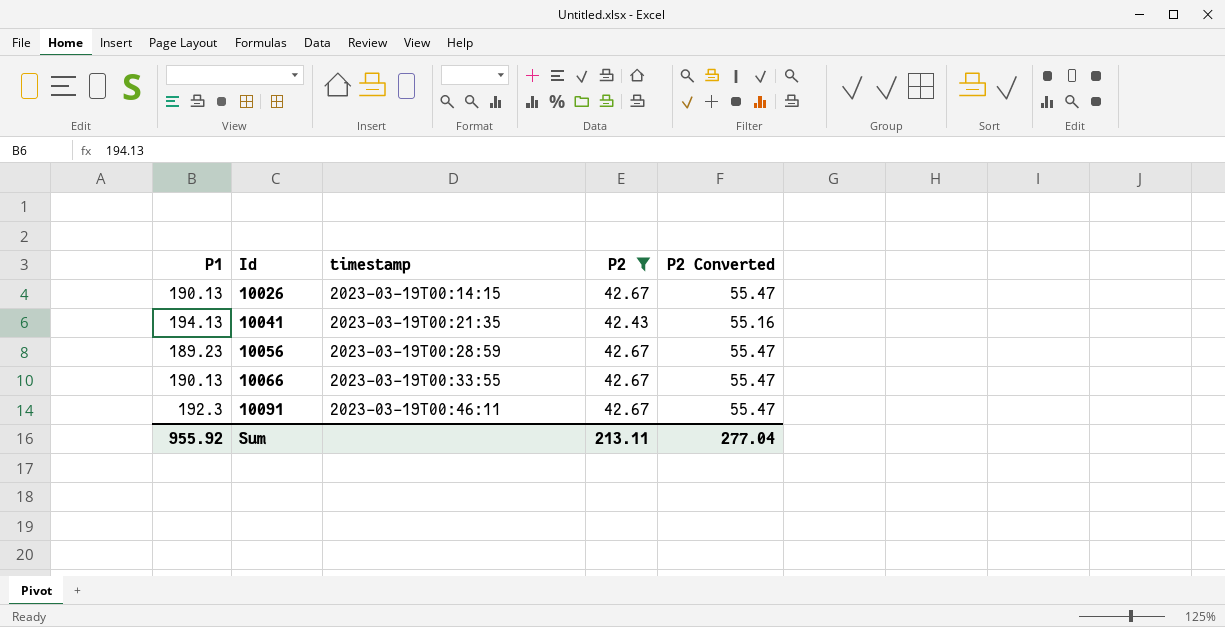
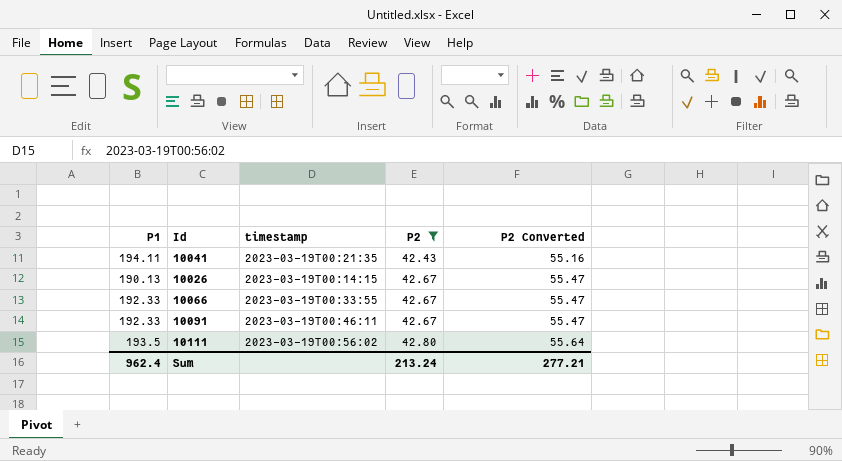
row order: Id ascending -> P2 ascending
row 10056: 189.23 | 2023-03-19T00:28:59 | 42.67 | 55.47 -> none
10041 | P1: 194.13 -> 194.11
10066 | P1: 190.13 -> 192.33
10091 | P1: 192.3 -> 192.33
row 10111: none -> 193.5 | 2023-03-19T00:56:02 | 42.80 | 55.64
Sum | P1: 955.92 -> 962.4
Sum | P2: 213.11 -> 213.24
Sum | P2 Converted: 277.04 -> 277.21

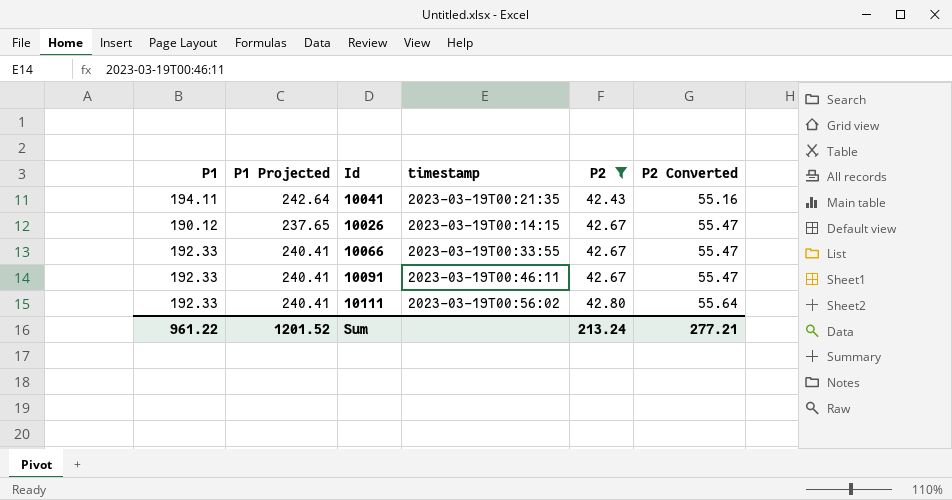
column P1 Projected | formula: none -> [P1] * 1.25
10026 | P1: 190.13 -> 190.12
10111 | P1: 193.5 -> 192.33
Sum | P1: 962.4 -> 961.22

